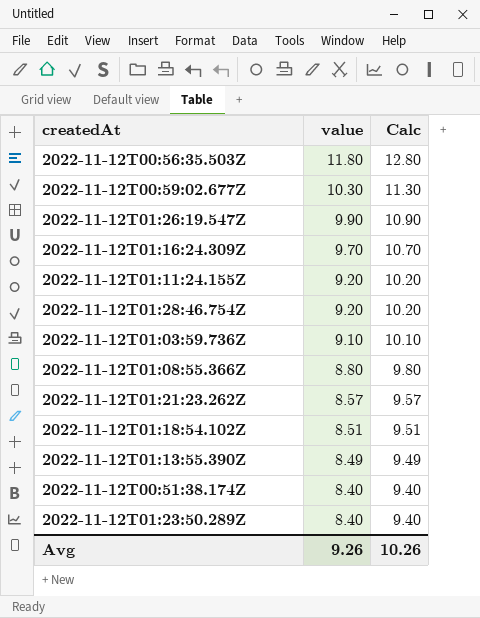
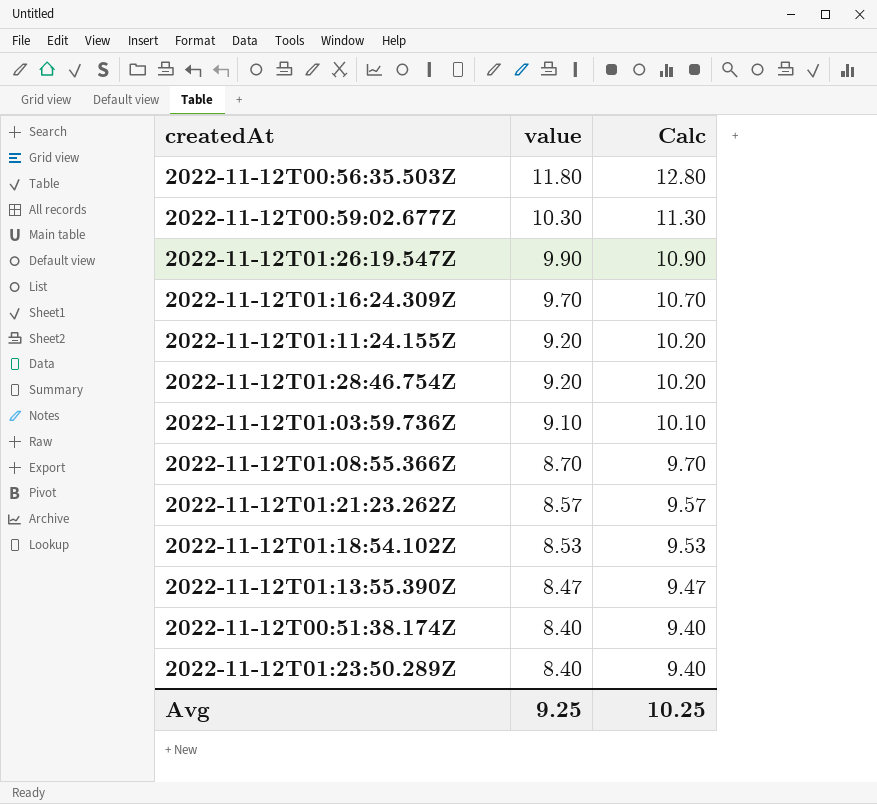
2022-11-12T01:08:55.366Z | value: 8.80 -> 8.70
2022-11-12T01:08:55.366Z | Calc: 9.80 -> 9.70
2022-11-12T01:18:54.102Z | value: 8.51 -> 8.53
2022-11-12T01:18:54.102Z | Calc: 9.51 -> 9.53
2022-11-12T01:13:55.390Z | value: 8.49 -> 8.47
2022-11-12T01:13:55.390Z | Calc: 9.49 -> 9.47
Avg | value: 9.26 -> 9.25
Avg | Calc: 10.26 -> 10.25

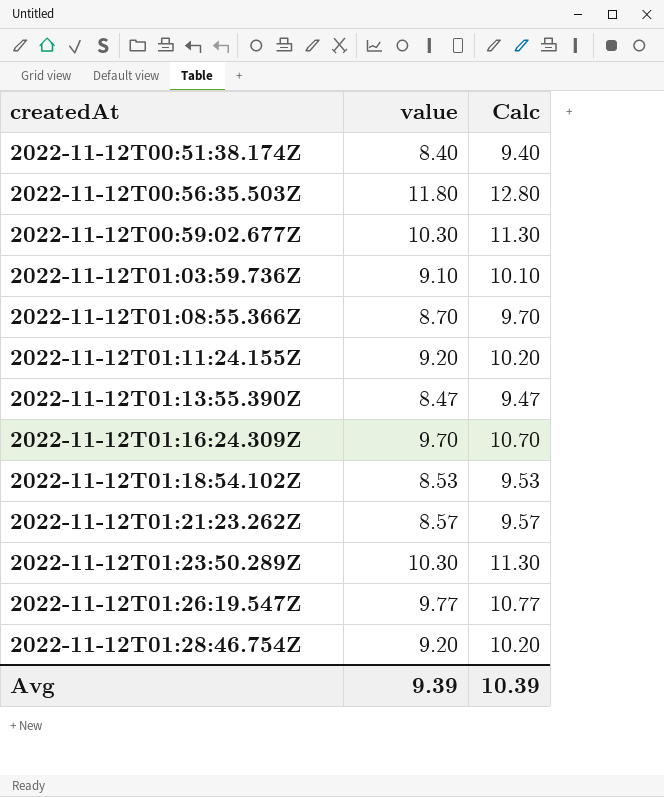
row order: value descending -> createdAt ascending
2022-11-12T01:23:50.289Z | value: 8.40 -> 10.30
2022-11-12T01:23:50.289Z | Calc: 9.40 -> 11.30
2022-11-12T01:26:19.547Z | value: 9.90 -> 9.77
2022-11-12T01:26:19.547Z | Calc: 10.90 -> 10.77
Avg | value: 9.25 -> 9.39
Avg | Calc: 10.25 -> 10.39

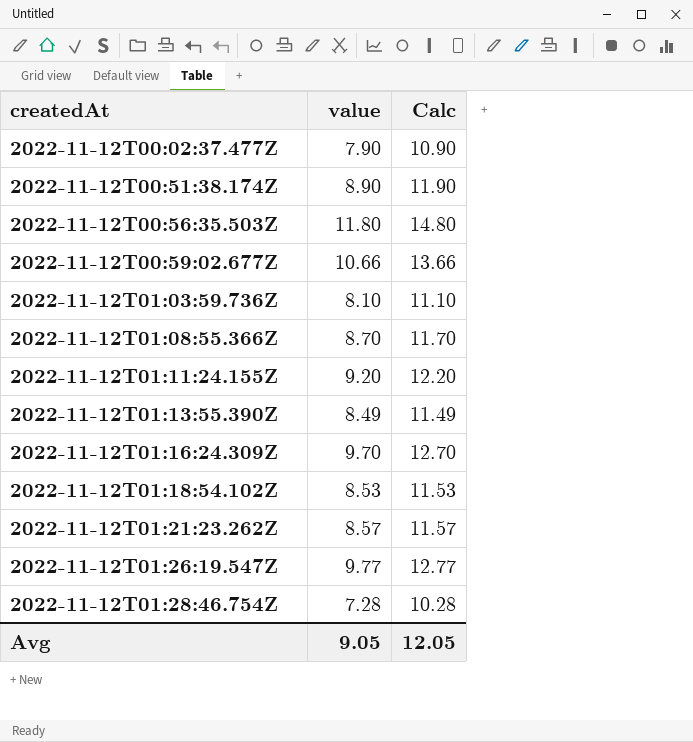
column Calc | formula: [value] + 1 -> [value] + 3
row 2022-11-12T01:23:50.289Z: 10.30 | 11.30 -> none
row 2022-11-12T00:02:37.477Z: none -> 7.90 | 10.90
2022-11-12T00:51:38.174Z | value: 8.40 -> 8.90
2022-11-12T00:59:02.677Z | value: 10.30 -> 10.66
2022-11-12T01:03:59.736Z | value: 9.10 -> 8.10
2022-11-12T01:13:55.390Z | value: 8.47 -> 8.49
2022-11-12T01:28:46.754Z | value: 9.20 -> 7.28
Avg | value: 9.39 -> 9.05
Avg | Calc: 10.39 -> 12.05

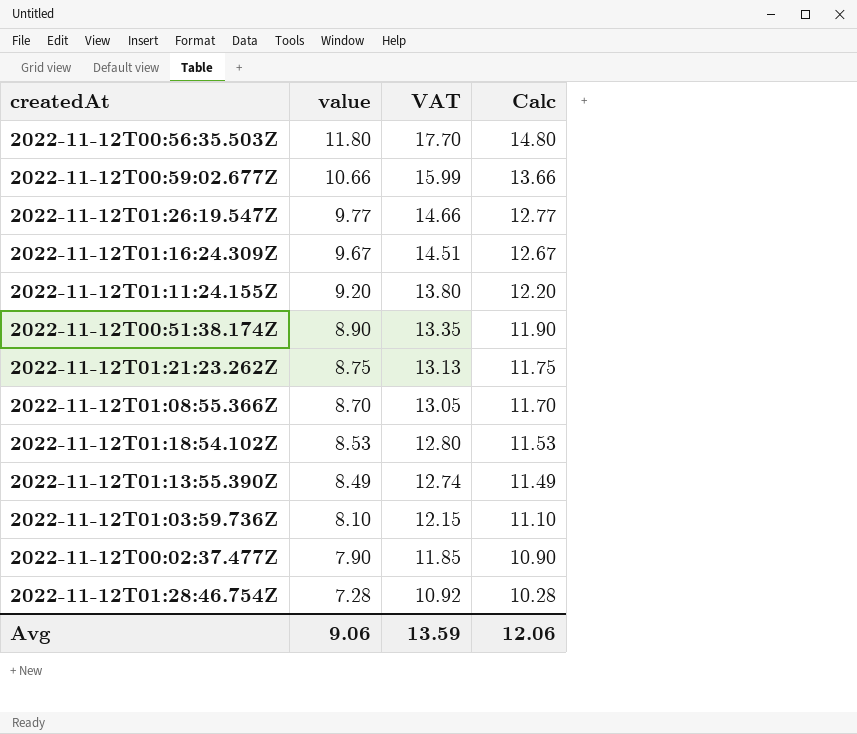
row order: createdAt ascending -> value descending
column VAT | formula: none -> [value] * 1.5
2022-11-12T01:16:24.309Z | value: 9.70 -> 9.67
2022-11-12T01:16:24.309Z | Calc: 12.70 -> 12.67
2022-11-12T01:21:23.262Z | value: 8.57 -> 8.75
2022-11-12T01:21:23.262Z | Calc: 11.57 -> 11.75
Avg | value: 9.05 -> 9.06
Avg | Calc: 12.05 -> 12.06

